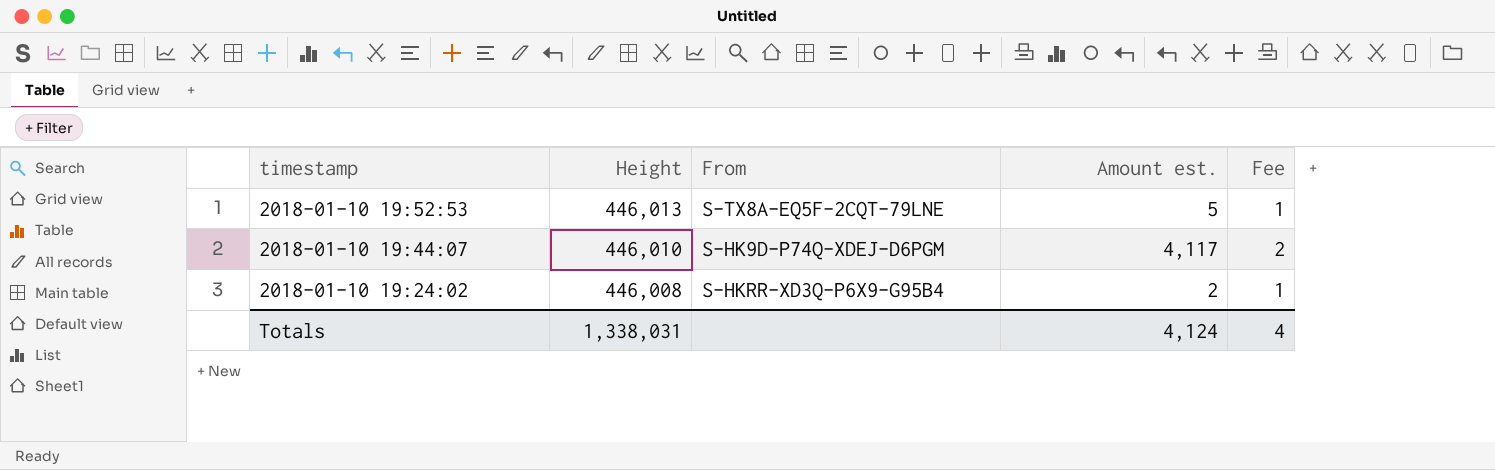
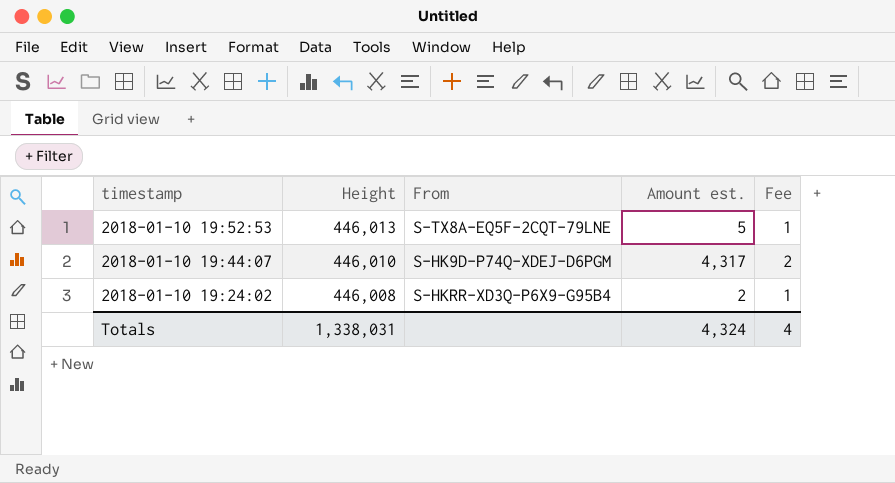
2018-01-10 19:44:07 | Amount est.: 4,117 -> 4,317
Totals | Amount est.: 4,124 -> 4,324

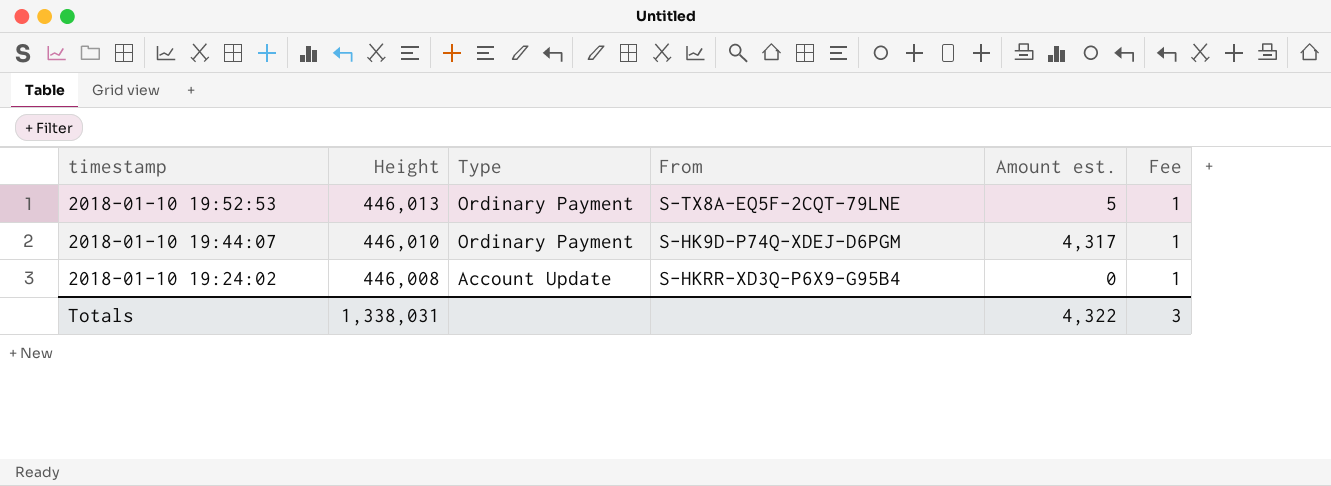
column Type | position: none -> 3
2018-01-10 19:44:07 | Fee: 2 -> 1
2018-01-10 19:24:02 | Amount est.: 2 -> 0
Totals | Amount est.: 4,324 -> 4,322
Totals | Fee: 4 -> 3

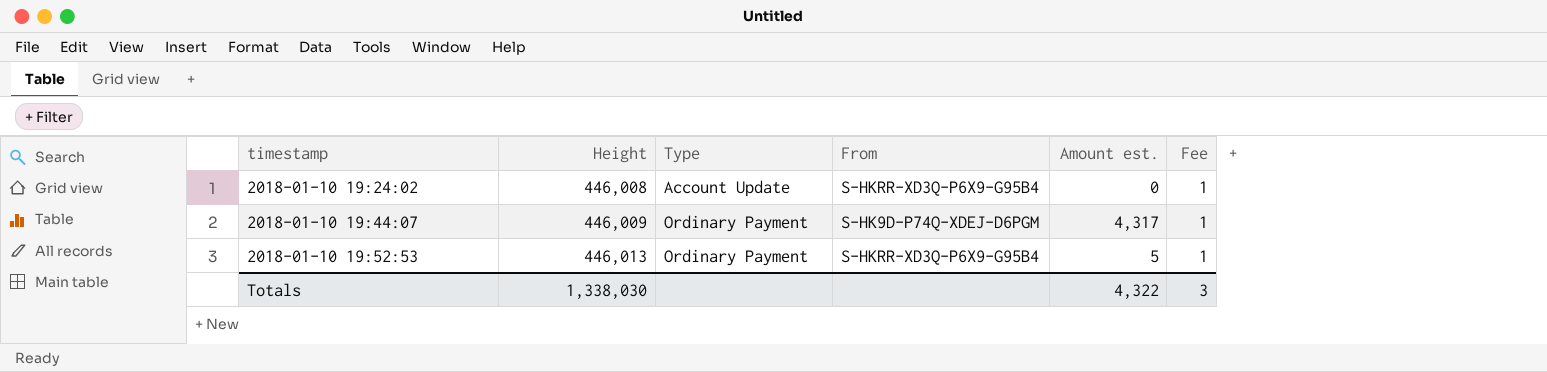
row order: timestamp descending -> timestamp ascending
2018-01-10 19:44:07 | Height: 446,010 -> 446,009
2018-01-10 19:52:53 | From: S-TX8A-EQ5F-2CQT-79LNE -> S-HKRR-XD3Q-P6X9-G95B4
Totals | Height: 1,338,031 -> 1,338,030

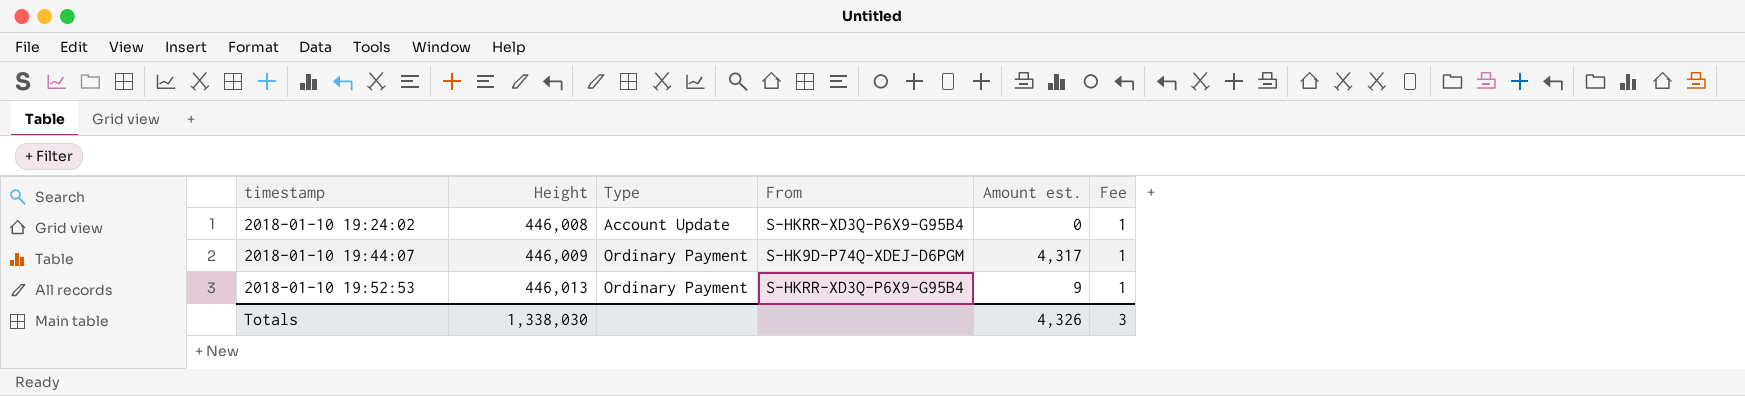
2018-01-10 19:52:53 | Amount est.: 5 -> 9
Totals | Amount est.: 4,322 -> 4,326

